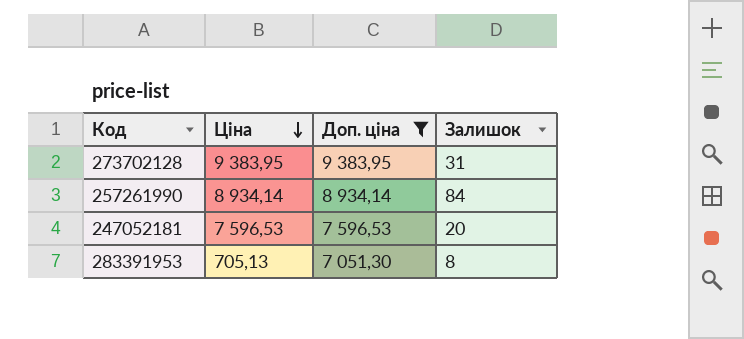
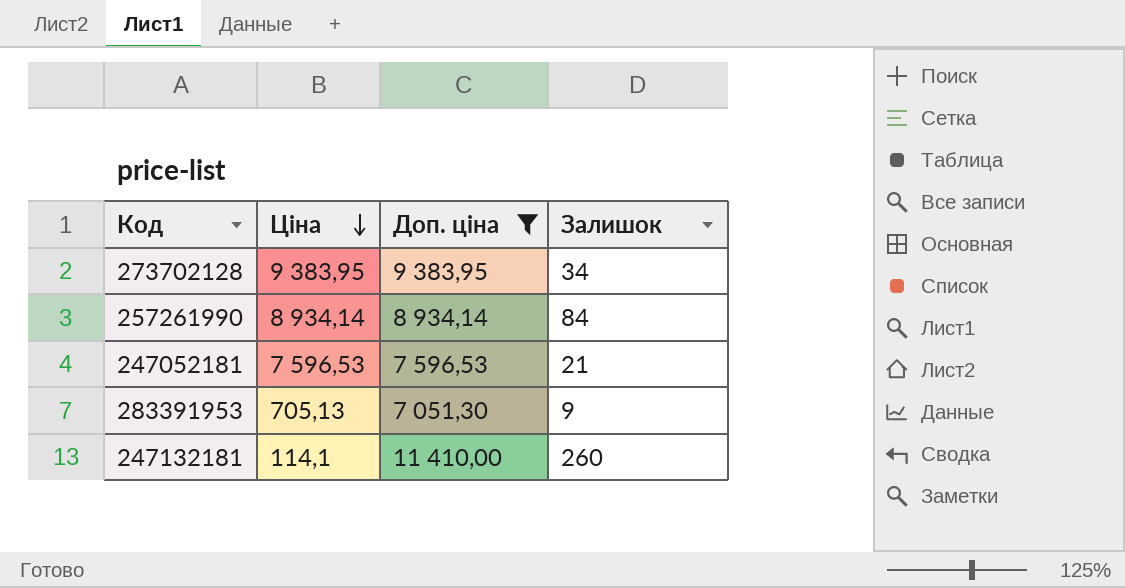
273702128 | Залишок: 31 -> 34
247052181 | Залишок: 20 -> 21
283391953 | Залишок: 8 -> 9
row 247132181: none -> 114,1 | 11 410,00 | 260

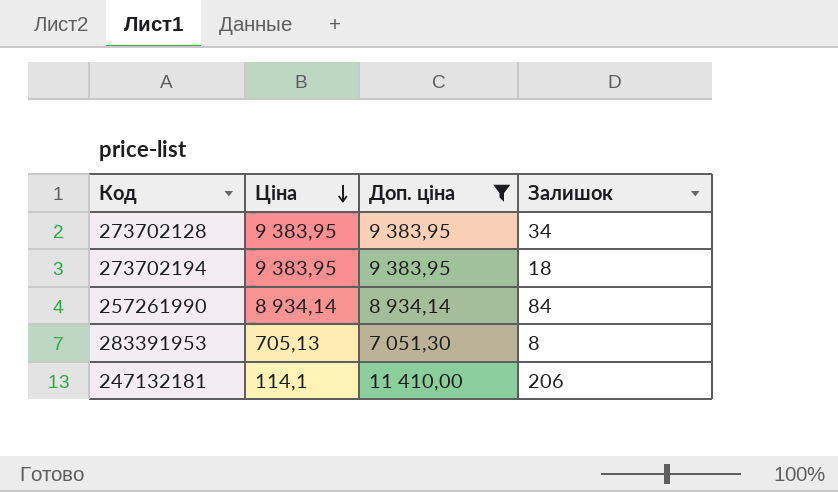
row 247052181: 7 596,53 | 7 596,53 | 21 -> none
row 273702194: none -> 9 383,95 | 9 383,95 | 18
283391953 | Залишок: 9 -> 8
247132181 | Залишок: 260 -> 206

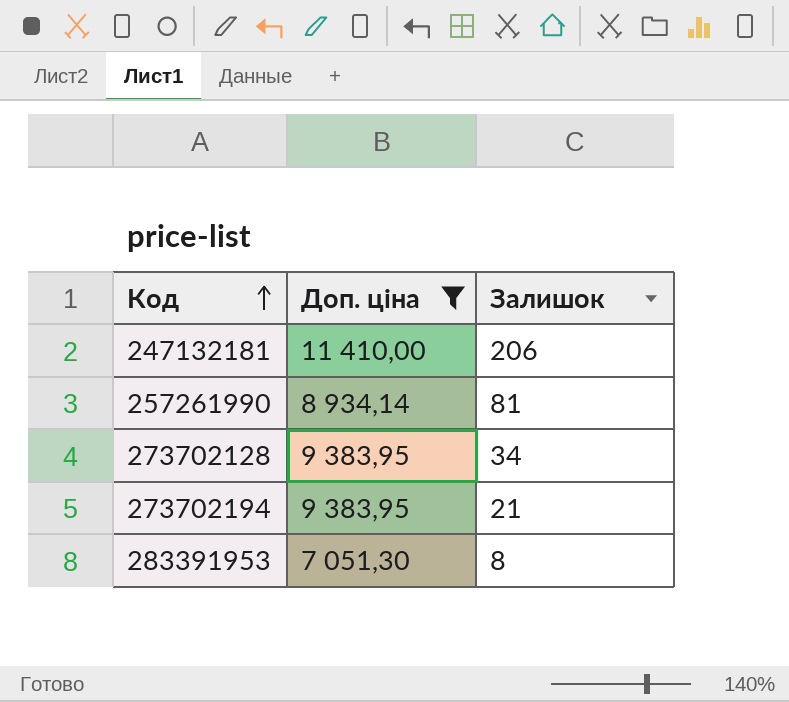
row order: Ціна descending -> Код ascending
column Ціна | position: 2 -> none
257261990 | Залишок: 84 -> 81
273702194 | Залишок: 18 -> 21

